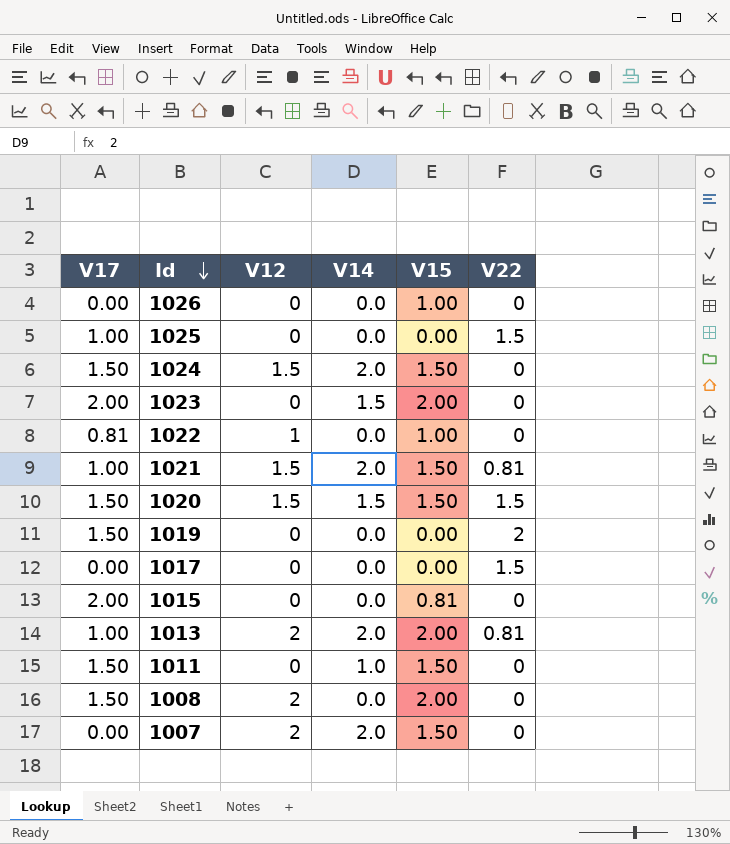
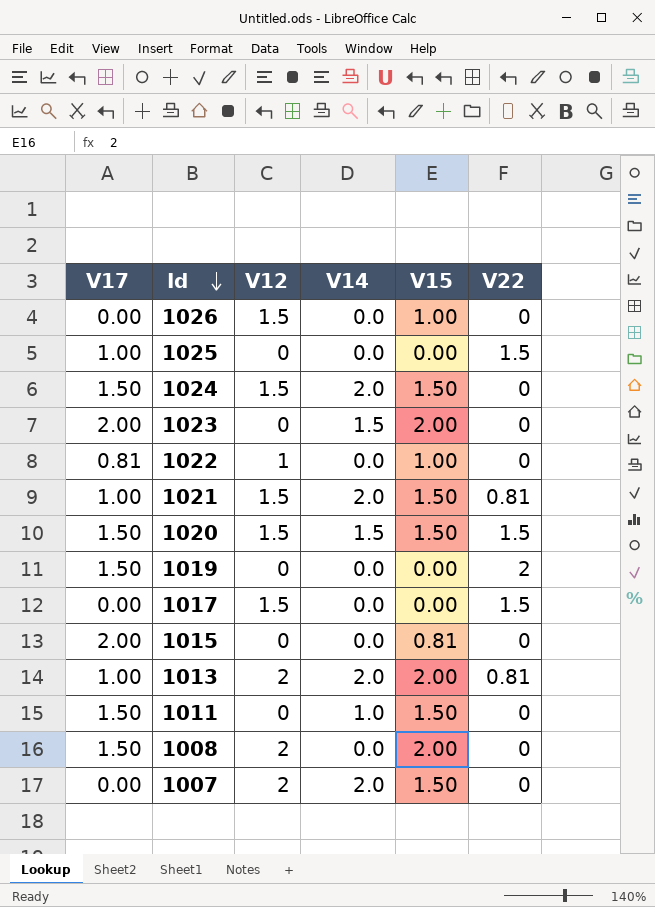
1026 | V12: 0 -> 1.5
1017 | V12: 0 -> 1.5

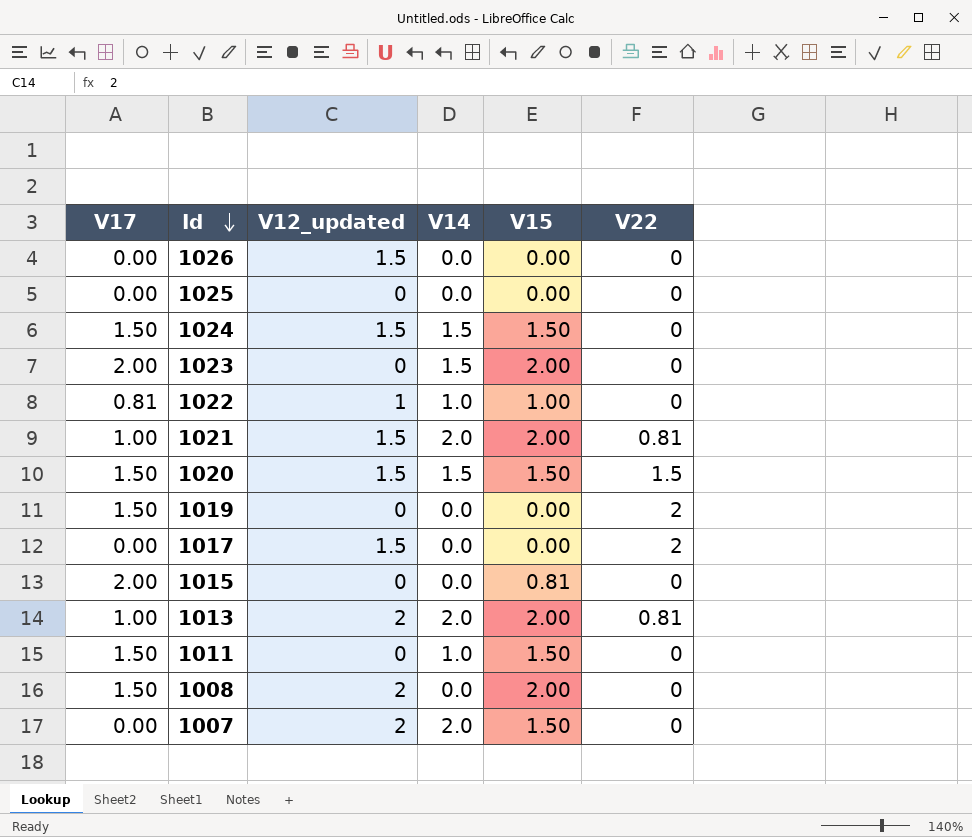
column name: V12 -> V12_updated
1026 | V15: 1.00 -> 0.00
1025 | V17: 1.00 -> 0.00
1025 | V22: 1.5 -> 0
1024 | V14: 2.0 -> 1.5
1022 | V14: 0.0 -> 1.0
1021 | V15: 1.50 -> 2.00
1017 | V22: 1.5 -> 2

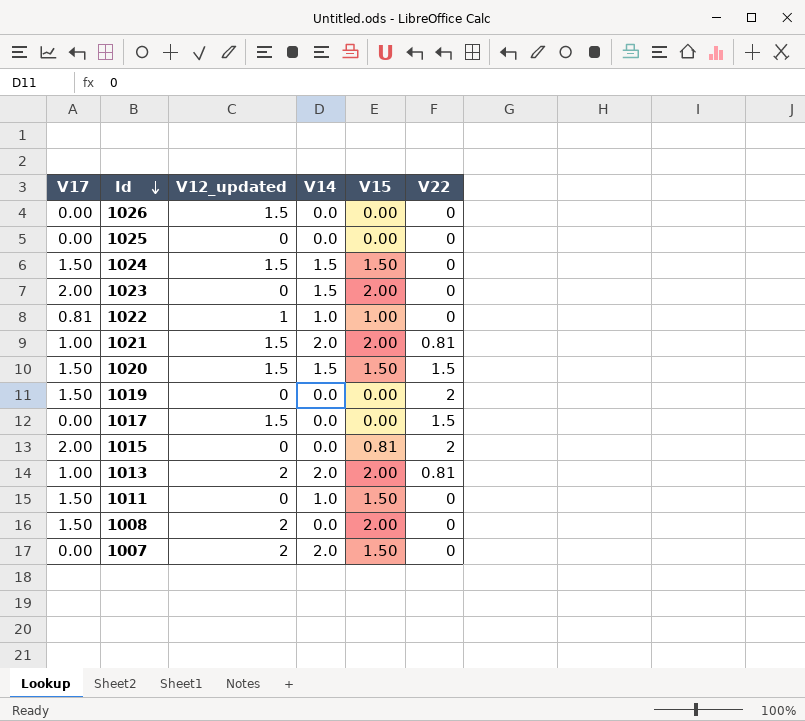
1017 | V22: 2 -> 1.5
1015 | V22: 0 -> 2

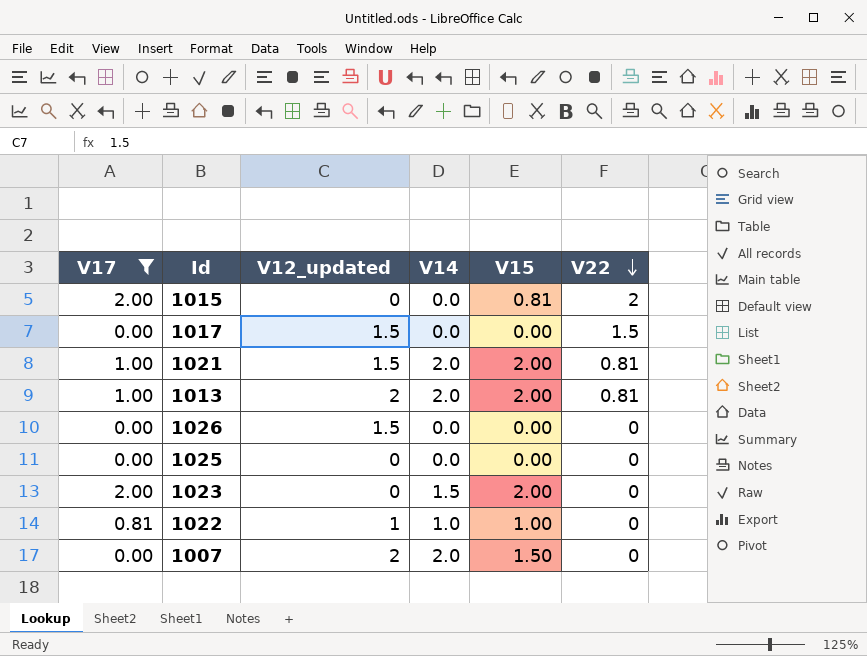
filter: none -> V17 != 1.50
row order: Id descending -> V22 descending

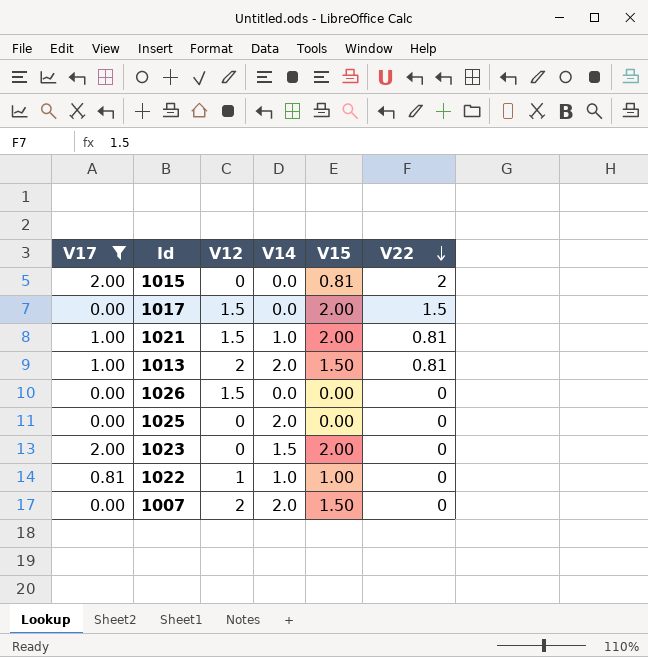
column name: V12_updated -> V12
1017 | V15: 0.00 -> 2.00
1021 | V14: 2.0 -> 1.0
1013 | V15: 2.00 -> 1.50
1025 | V14: 0.0 -> 2.0

